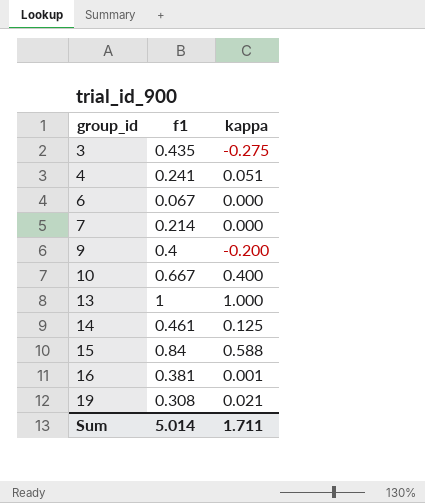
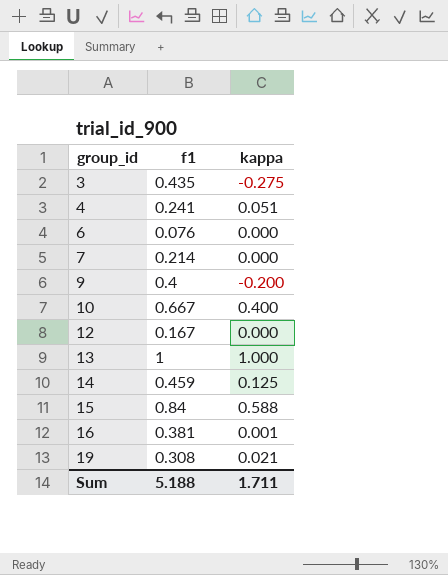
6 | f1: 0.067 -> 0.076
row 12: none -> 0.167 | 0.000
14 | f1: 0.461 -> 0.459
Sum | f1: 5.014 -> 5.188

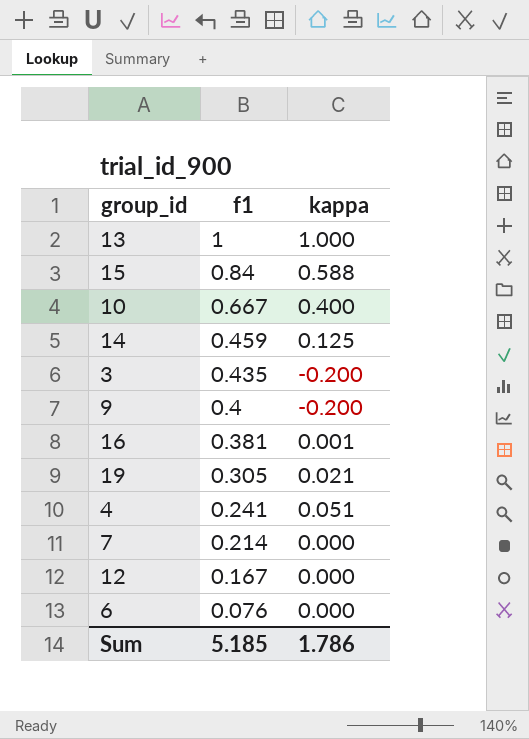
row order: group_id ascending -> f1 descending
3 | kappa: -0.275 -> -0.200
19 | f1: 0.308 -> 0.305
Sum | f1: 5.188 -> 5.185
Sum | kappa: 1.711 -> 1.786

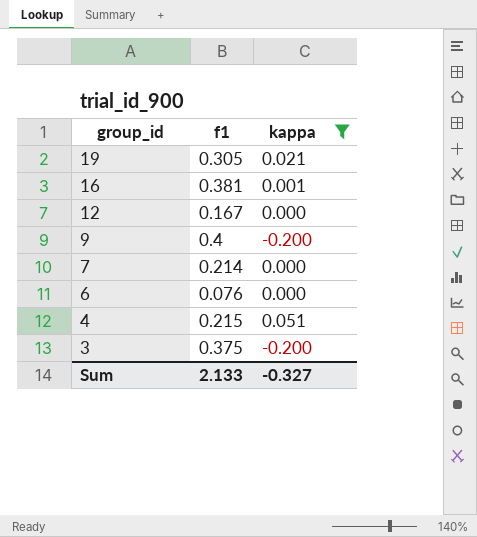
filter: none -> kappa <= 0.051
row order: f1 descending -> group_id descending
4 | f1: 0.241 -> 0.215
3 | f1: 0.435 -> 0.375
Sum | f1: 5.185 -> 2.133
Sum | kappa: 1.786 -> -0.327

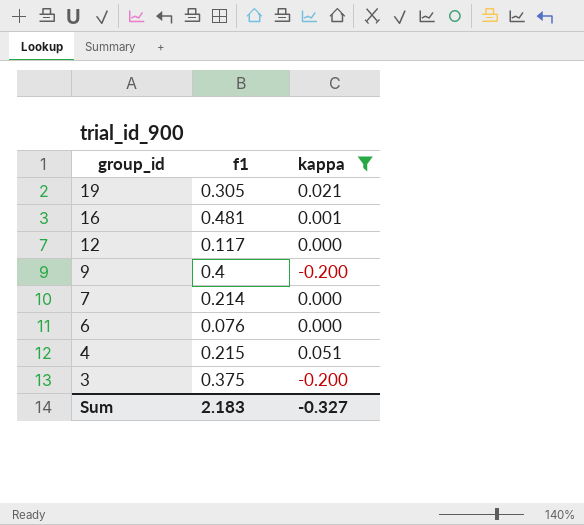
16 | f1: 0.381 -> 0.481
12 | f1: 0.167 -> 0.117
Sum | f1: 2.133 -> 2.183

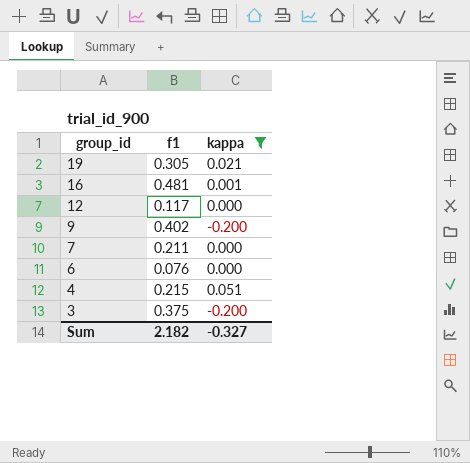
9 | f1: 0.4 -> 0.402
7 | f1: 0.214 -> 0.211
Sum | f1: 2.183 -> 2.182

